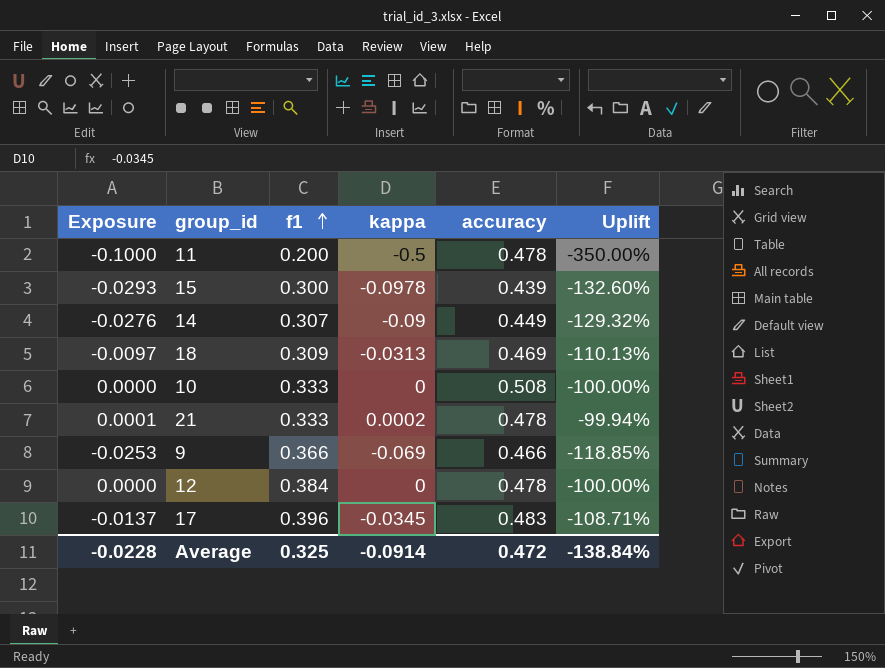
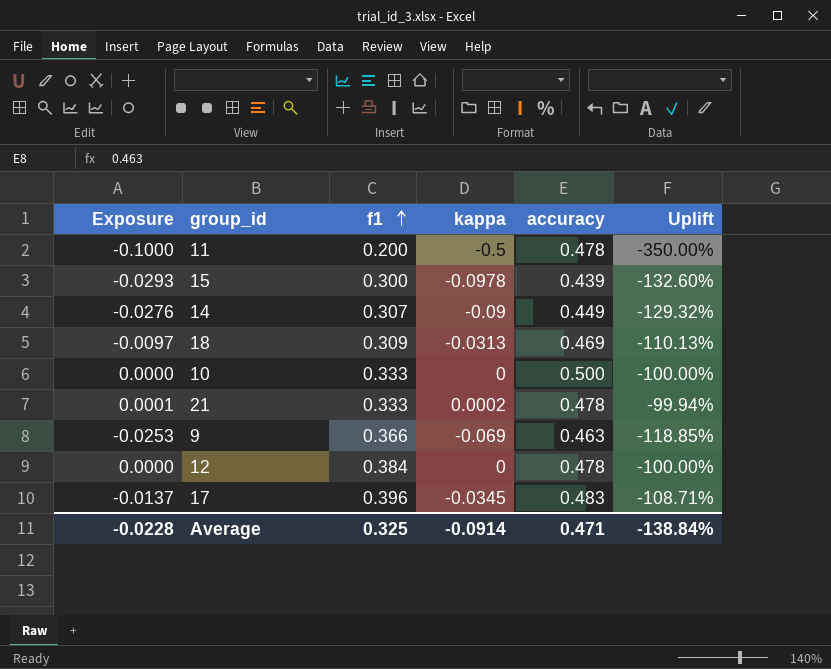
10 | accuracy: 0.508 -> 0.500
9 | accuracy: 0.466 -> 0.463
Average | accuracy: 0.472 -> 0.471

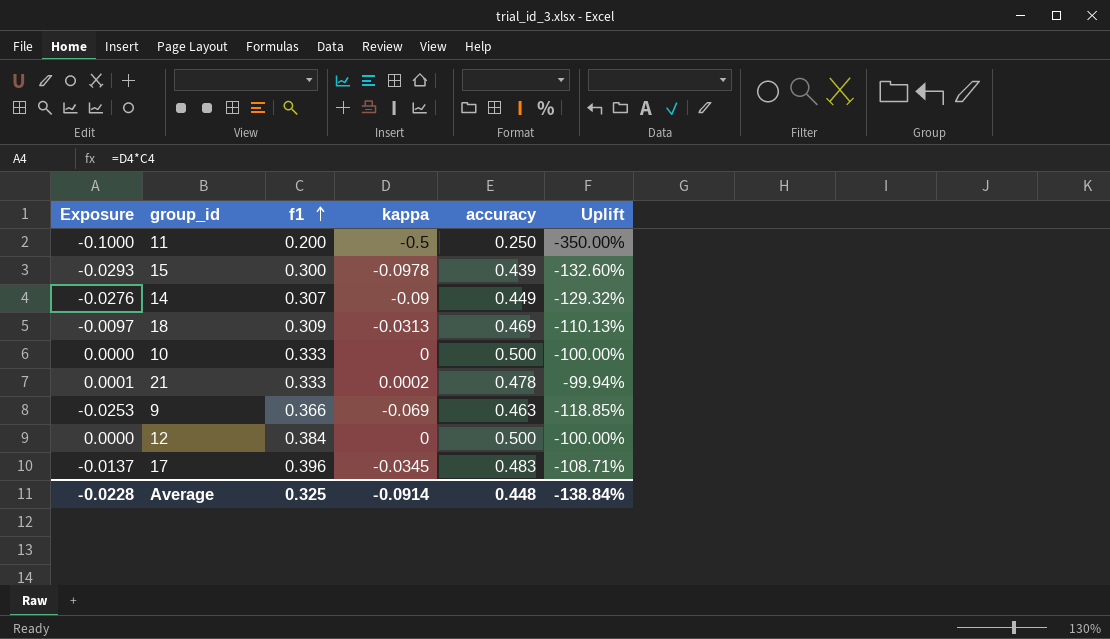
11 | accuracy: 0.478 -> 0.250
12 | accuracy: 0.478 -> 0.500
Average | accuracy: 0.471 -> 0.448

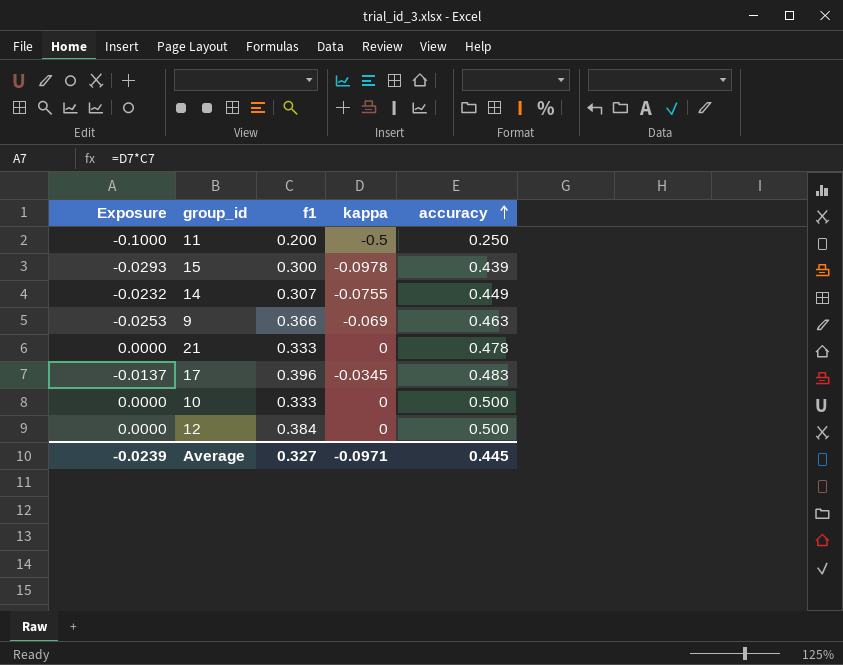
row order: f1 ascending -> accuracy ascending
column Uplift | formula: ([kappa] - [f1]) / [f1] -> none
row 18: -0.0097 | 0.309 | -0.0313 | 0.469 | -110.13% -> none
14 | Exposure: -0.0276 -> -0.0232
14 | kappa: -0.09 -> -0.0755
21 | Exposure: 0.0001 -> 0.0000
21 | kappa: 0.0002 -> 0
Average | Exposure: -0.0228 -> -0.0239
Average | f1: 0.325 -> 0.327
Average | kappa: -0.0914 -> -0.0971
Average | accuracy: 0.448 -> 0.445

